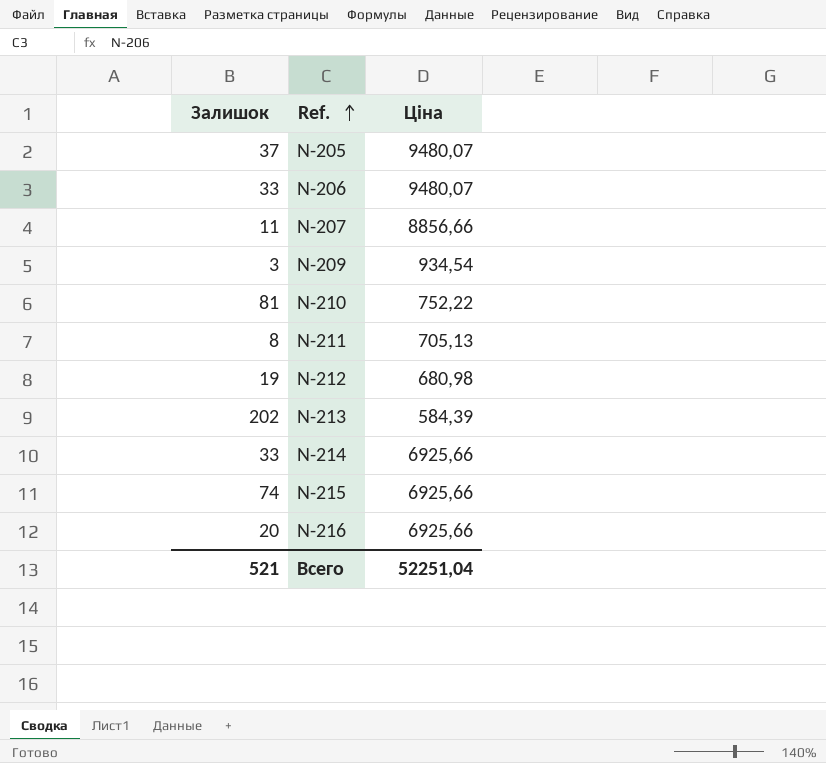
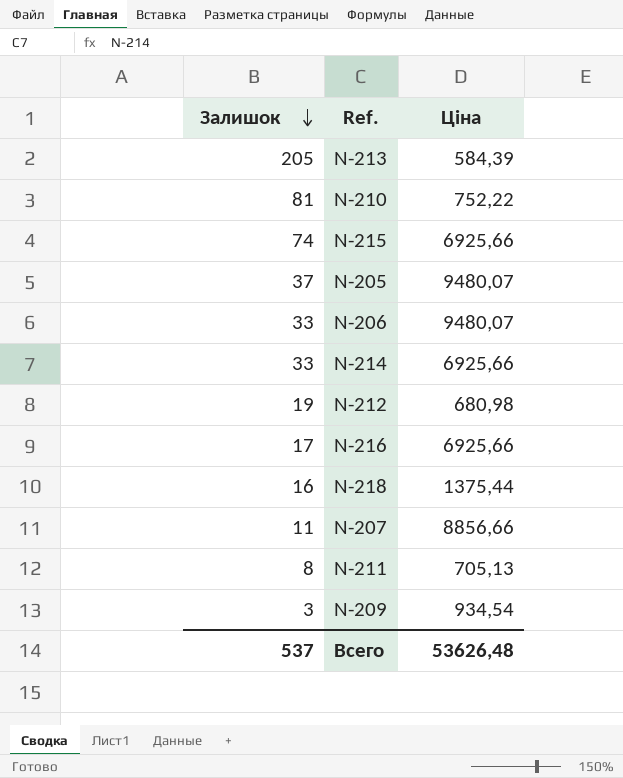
row order: Ref. ascending -> Залишок descending
N-213 | Залишок: 202 -> 205
N-216 | Залишок: 20 -> 17
row N-218: none -> 16 | 1375,44
Всего | Залишок: 521 -> 537
Всего | Ціна: 52251,04 -> 53626,48

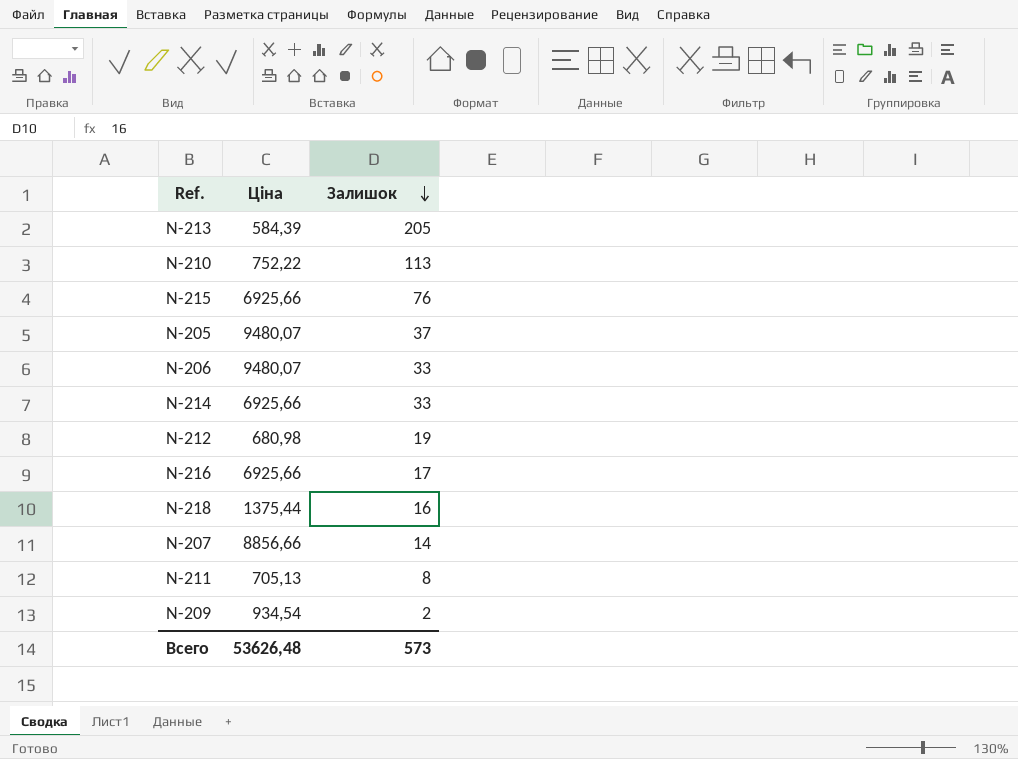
column Залишок | position: 1 -> 3
N-210 | Залишок: 81 -> 113
N-215 | Залишок: 74 -> 76
N-207 | Залишок: 11 -> 14
N-209 | Залишок: 3 -> 2
Всего | Залишок: 537 -> 573

